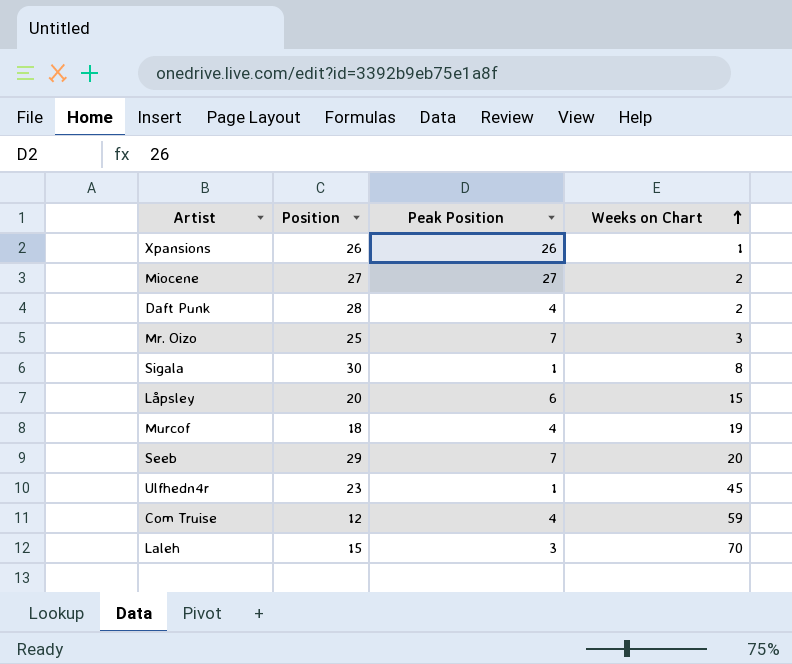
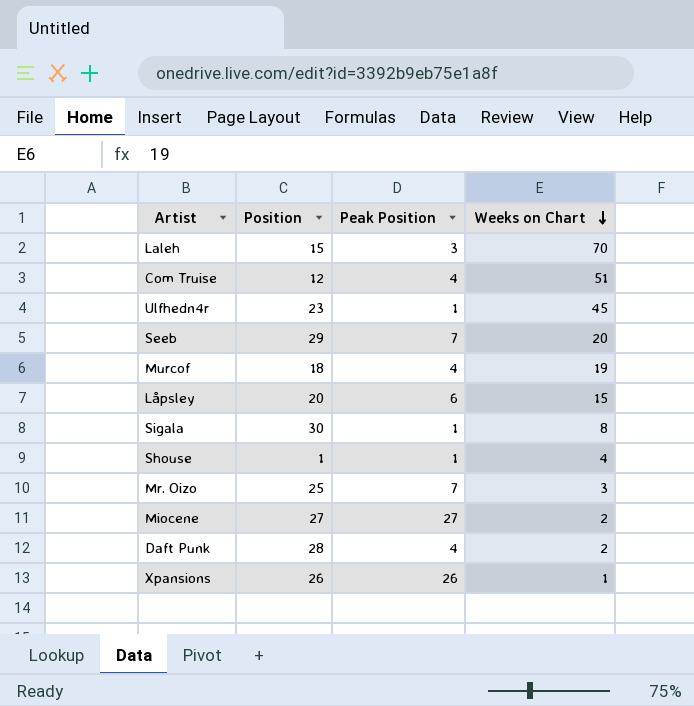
row order: Weeks on Chart ascending -> Weeks on Chart descending
Com Truise | Weeks on Chart: 59 -> 51
row Shouse: none -> 1 | 1 | 4

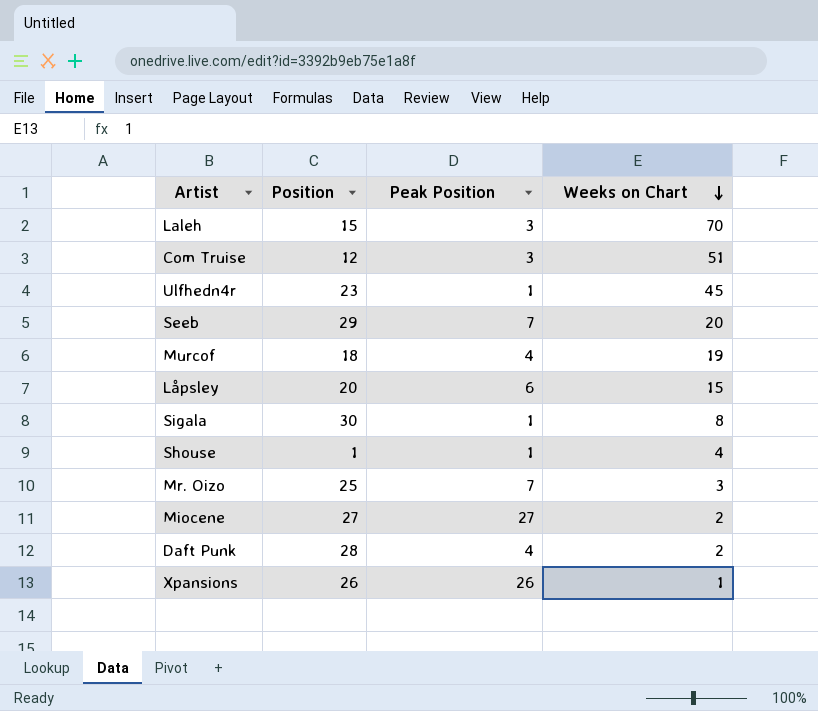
Com Truise | Peak Position: 4 -> 3

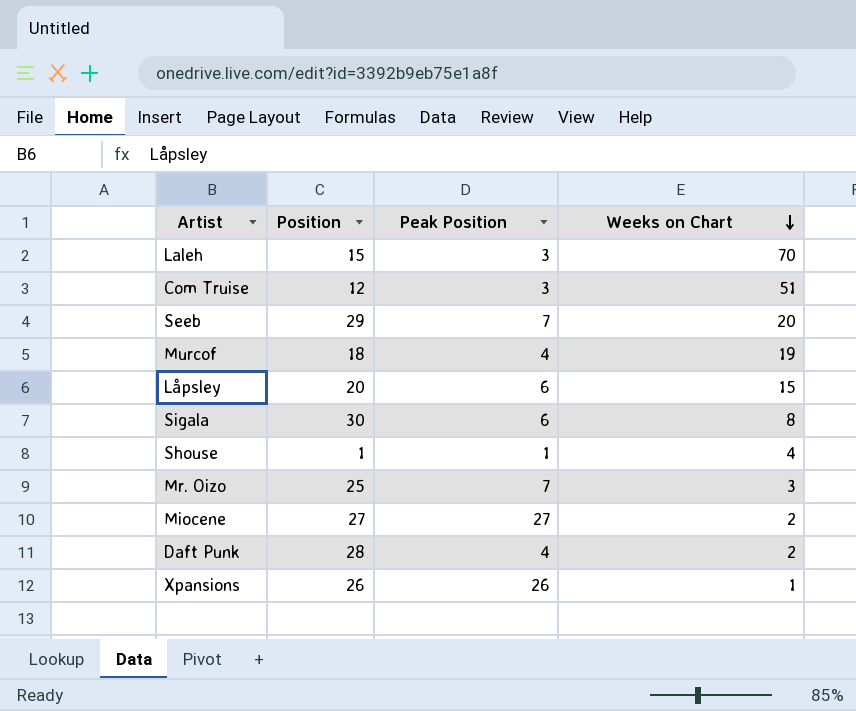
row Ulfhedn4r: 23 | 1 | 45 -> none
Sigala | Peak Position: 1 -> 6

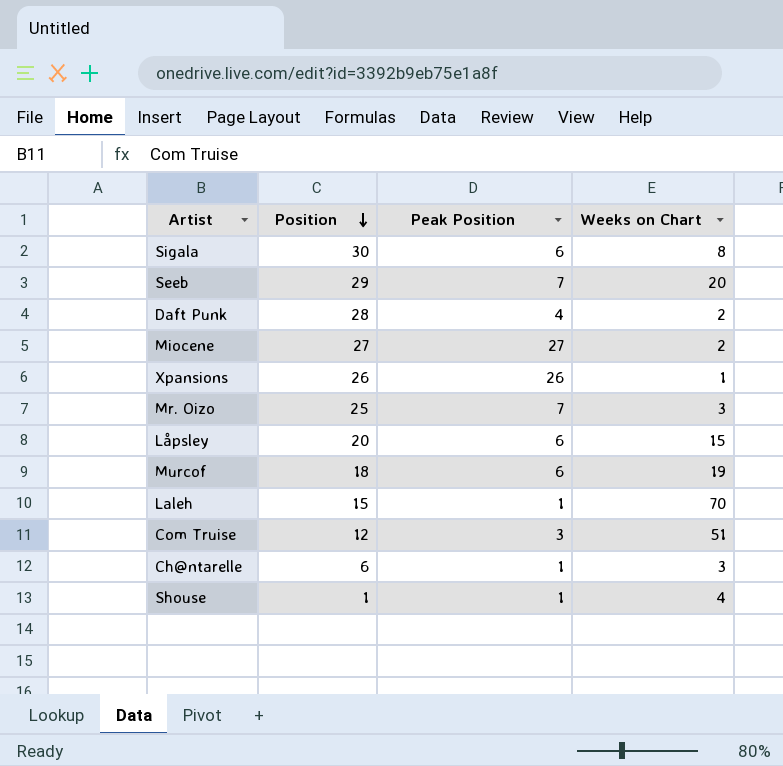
row order: Weeks on Chart descending -> Position descending
Murcof | Peak Position: 4 -> 6
Laleh | Peak Position: 3 -> 1
row Ch@ntarelle: none -> 6 | 1 | 3

